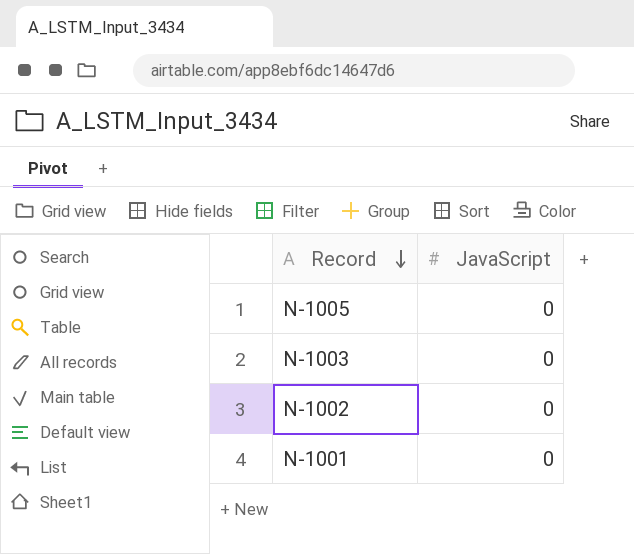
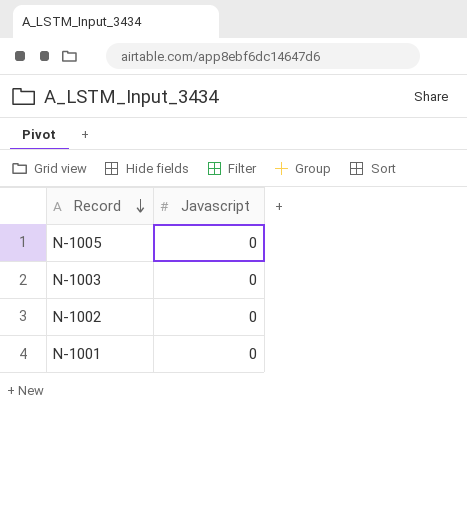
column name: JavaScript -> Javascript

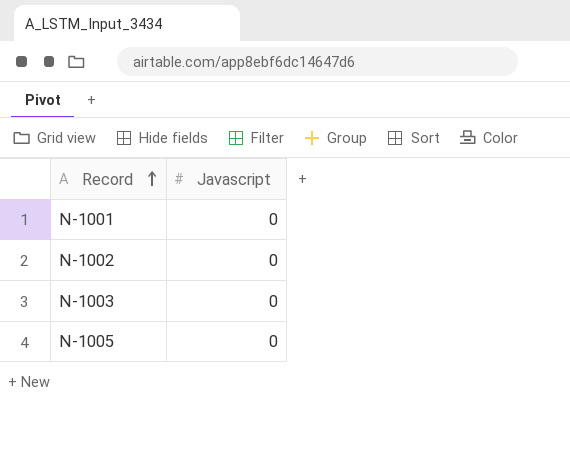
row order: Record descending -> Record ascending

